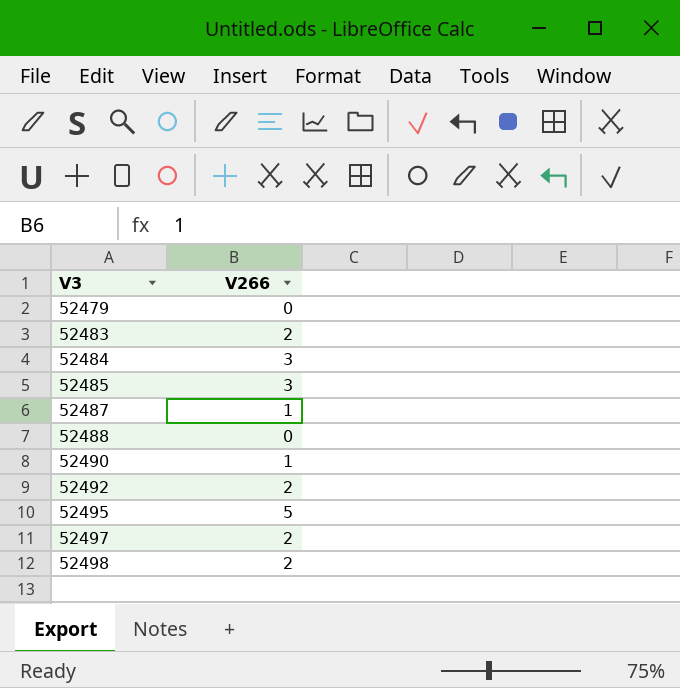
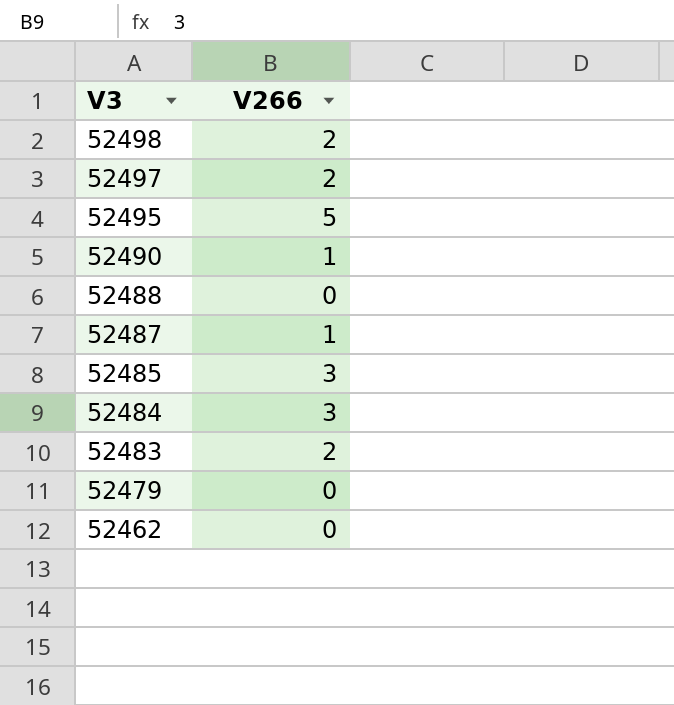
row order: V3 ascending -> V3 descending
row 52492: 2 -> none
row 52462: none -> 0

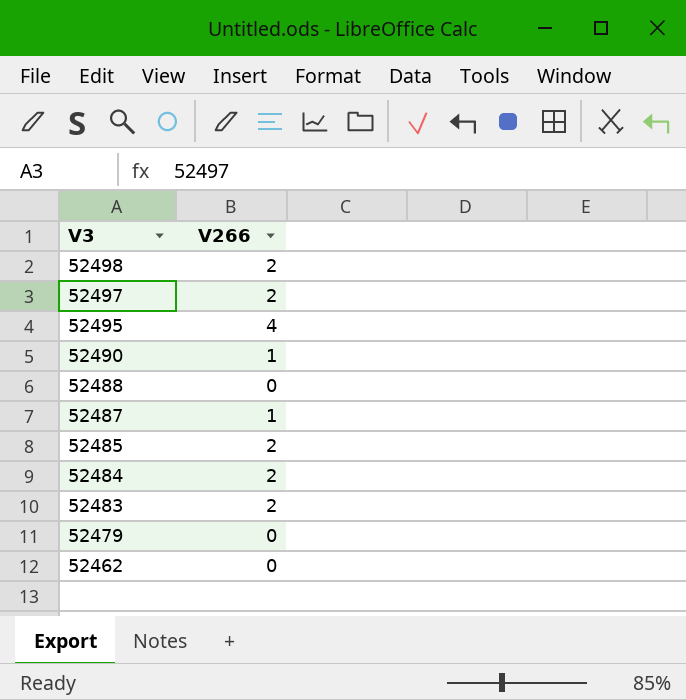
52495 | V266: 5 -> 4
52485 | V266: 3 -> 2
52484 | V266: 3 -> 2

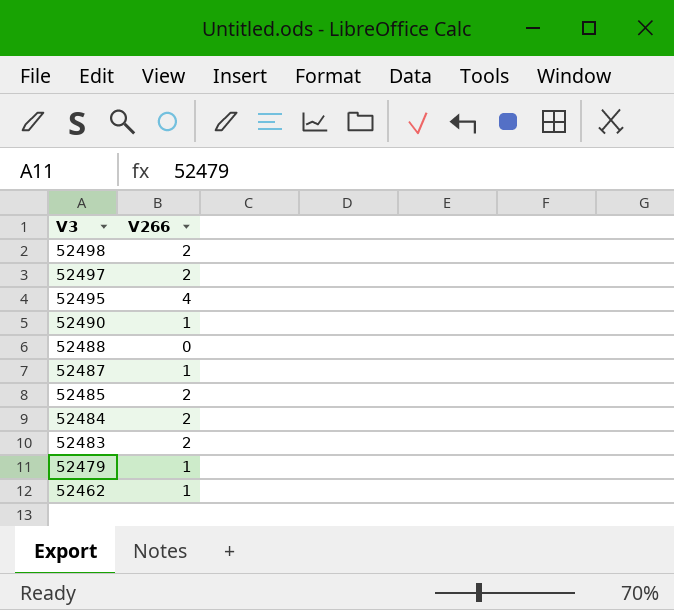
52479 | V266: 0 -> 1
52462 | V266: 0 -> 1

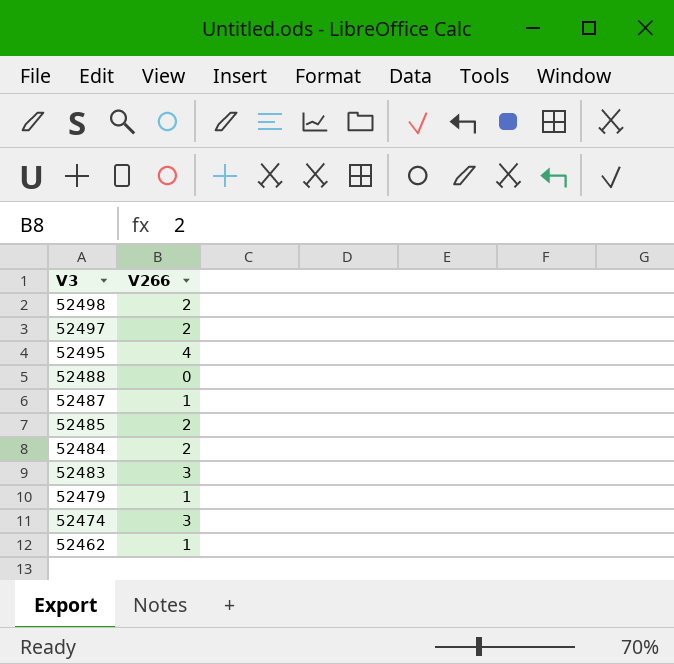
row 52490: 1 -> none
52483 | V266: 2 -> 3
row 52474: none -> 3

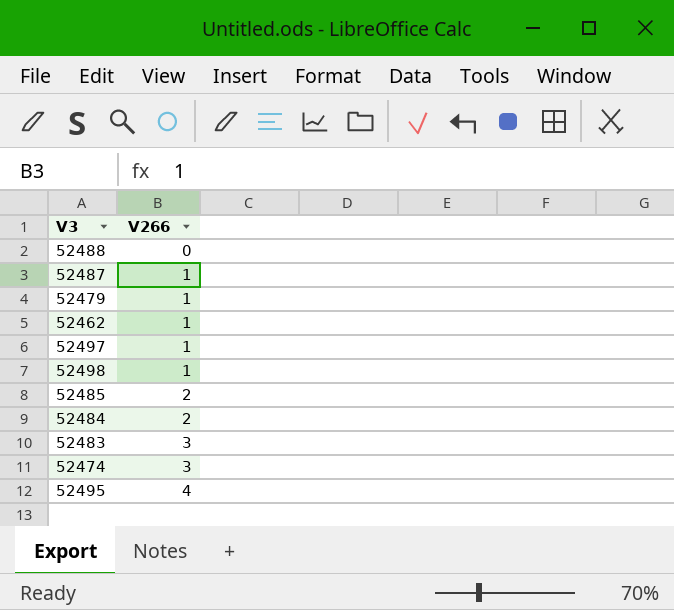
row order: V3 descending -> V266 ascending
52497 | V266: 2 -> 1
52498 | V266: 2 -> 1

